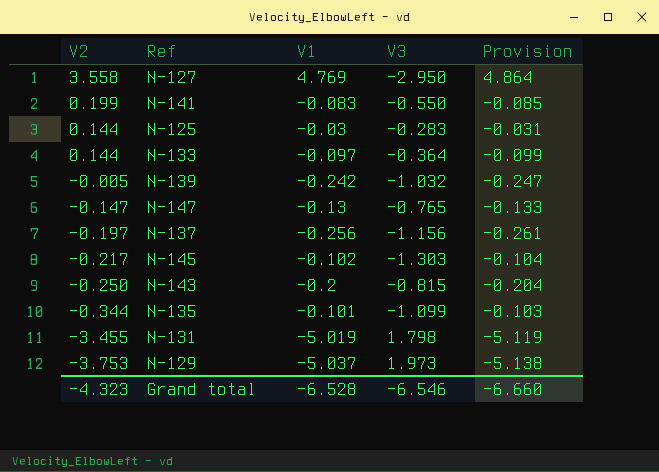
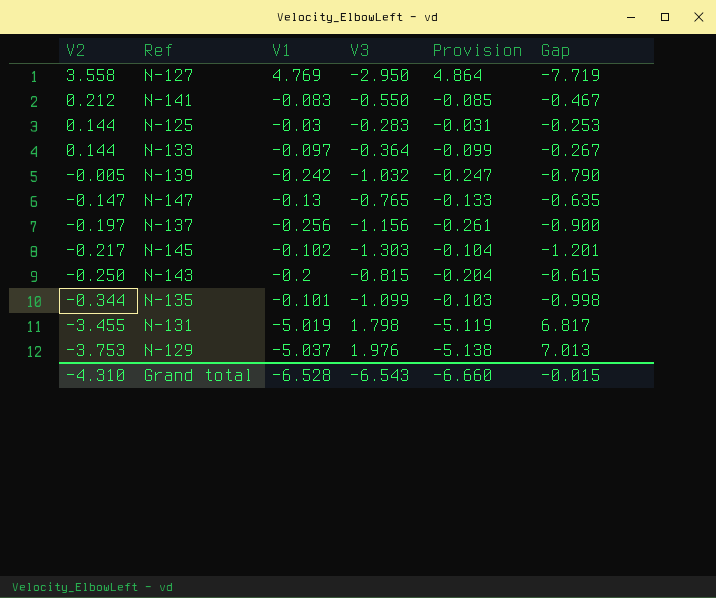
column Gap | formula: none -> [V3] - [V1]
N-141 | V2: 0.199 -> 0.212
N-129 | V3: 1.973 -> 1.976
Grand total | V2: -4.323 -> -4.310
Grand total | V3: -6.546 -> -6.543

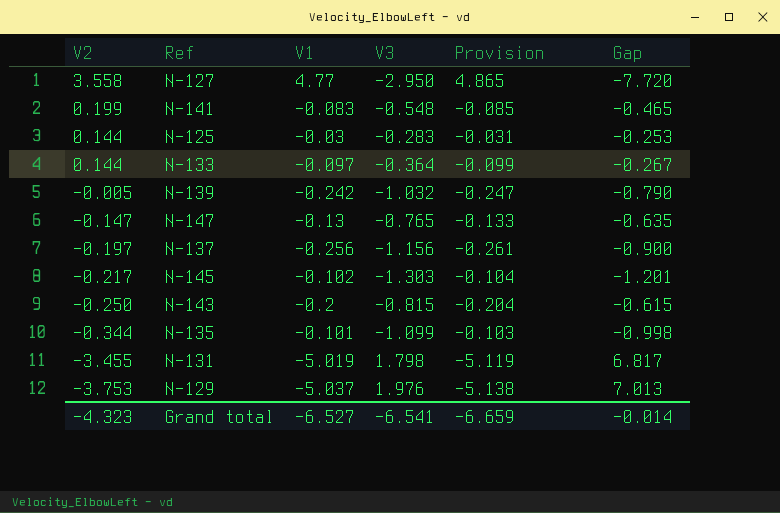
N-127 | V1: 4.769 -> 4.77
N-127 | Provision: 4.864 -> 4.865
N-127 | Gap: -7.719 -> -7.720
N-141 | V2: 0.212 -> 0.199
N-141 | V3: -0.550 -> -0.548
N-141 | Gap: -0.467 -> -0.465
Grand total | V2: -4.310 -> -4.323
Grand total | V1: -6.528 -> -6.527
Grand total | V3: -6.543 -> -6.541
Grand total | Provision: -6.660 -> -6.659
Grand total | Gap: -0.015 -> -0.014

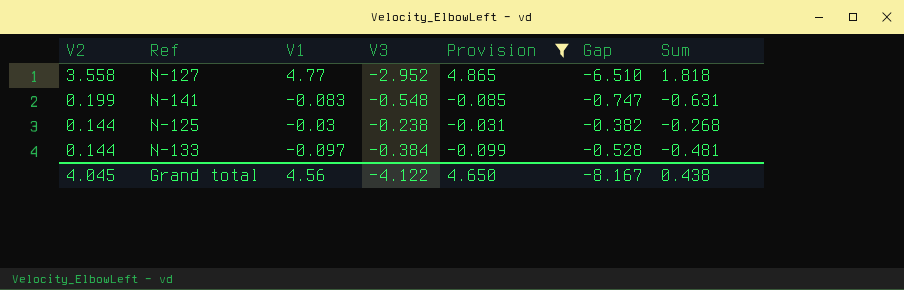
filter: none -> Provision >= -0.099
column Gap | formula: [V3] - [V1] -> [V3] - [V2]
column Sum | formula: none -> [V1] + [V3]
N-127 | V3: -2.950 -> -2.952
N-125 | V3: -0.283 -> -0.238
N-133 | V3: -0.364 -> -0.384
Grand total | V2: -4.323 -> 4.045
Grand total | V1: -6.527 -> 4.56
Grand total | V3: -6.541 -> -4.122
Grand total | Provision: -6.659 -> 4.650
Grand total | Gap: -0.014 -> -8.167

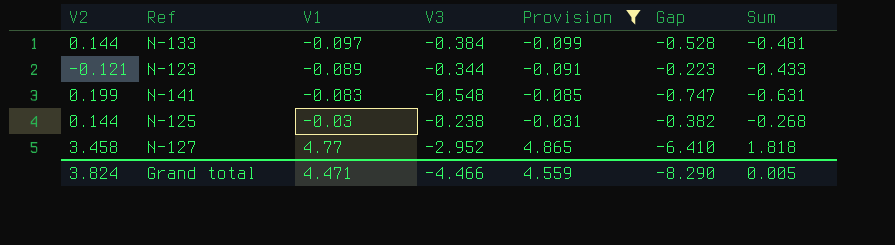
row order: V2 descending -> V1 ascending
row N-123: none -> -0.121 | -0.089 | -0.344 | -0.091 | -0.223 | -0.433
N-127 | V2: 3.558 -> 3.458
N-127 | Gap: -6.510 -> -6.410
Grand total | V2: 4.045 -> 3.824
Grand total | V1: 4.56 -> 4.471
Grand total | V3: -4.122 -> -4.466
Grand total | Provision: 4.650 -> 4.559
Grand total | Gap: -8.167 -> -8.290
Grand total | Sum: 0.438 -> 0.005

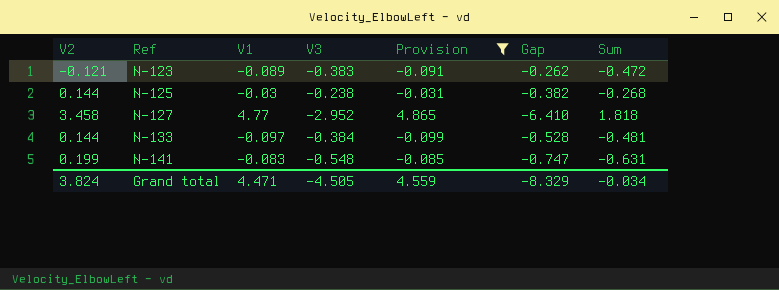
row order: V1 ascending -> Ref ascending
N-123 | V3: -0.344 -> -0.383
N-123 | Gap: -0.223 -> -0.262
N-123 | Sum: -0.433 -> -0.472
Grand total | V3: -4.466 -> -4.505
Grand total | Gap: -8.290 -> -8.329
Grand total | Sum: 0.005 -> -0.034

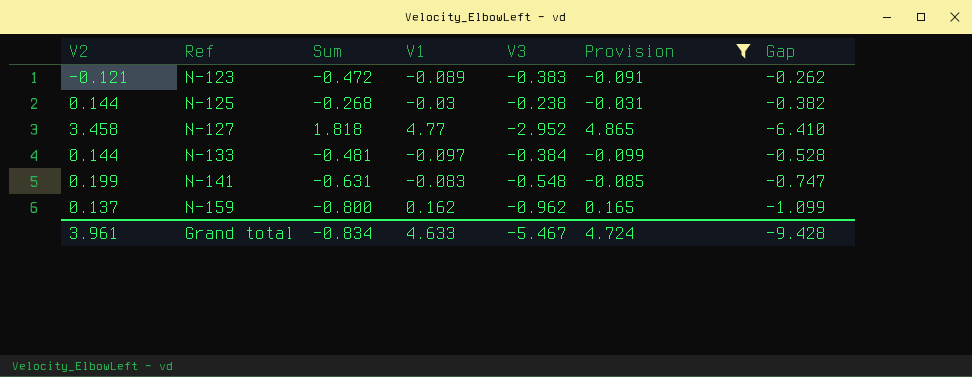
column Sum | position: 7 -> 3
row N-159: none -> 0.137 | -0.800 | 0.162 | -0.962 | 0.165 | -1.099
Grand total | V2: 3.824 -> 3.961
Grand total | Sum: -0.034 -> -0.834
Grand total | V1: 4.471 -> 4.633
Grand total | V3: -4.505 -> -5.467
Grand total | Provision: 4.559 -> 4.724
Grand total | Gap: -8.329 -> -9.428

